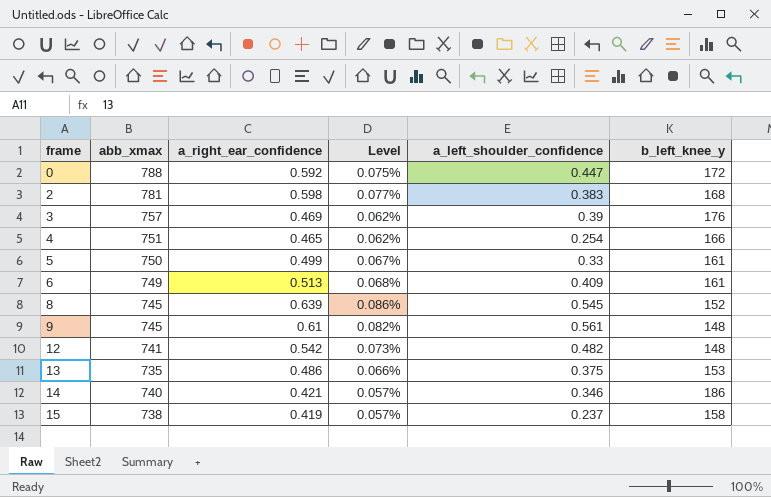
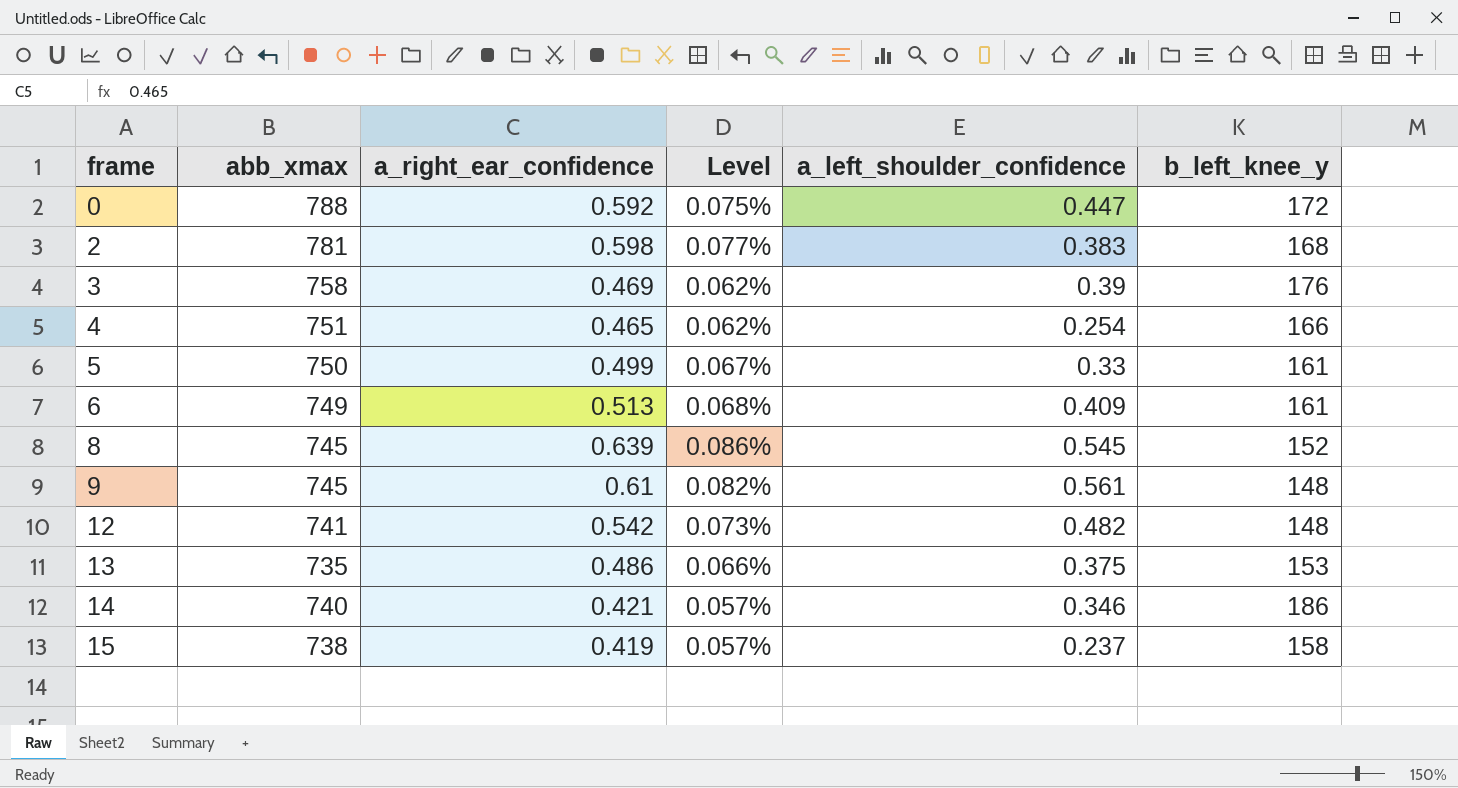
3 | abb_xmax: 757 -> 758

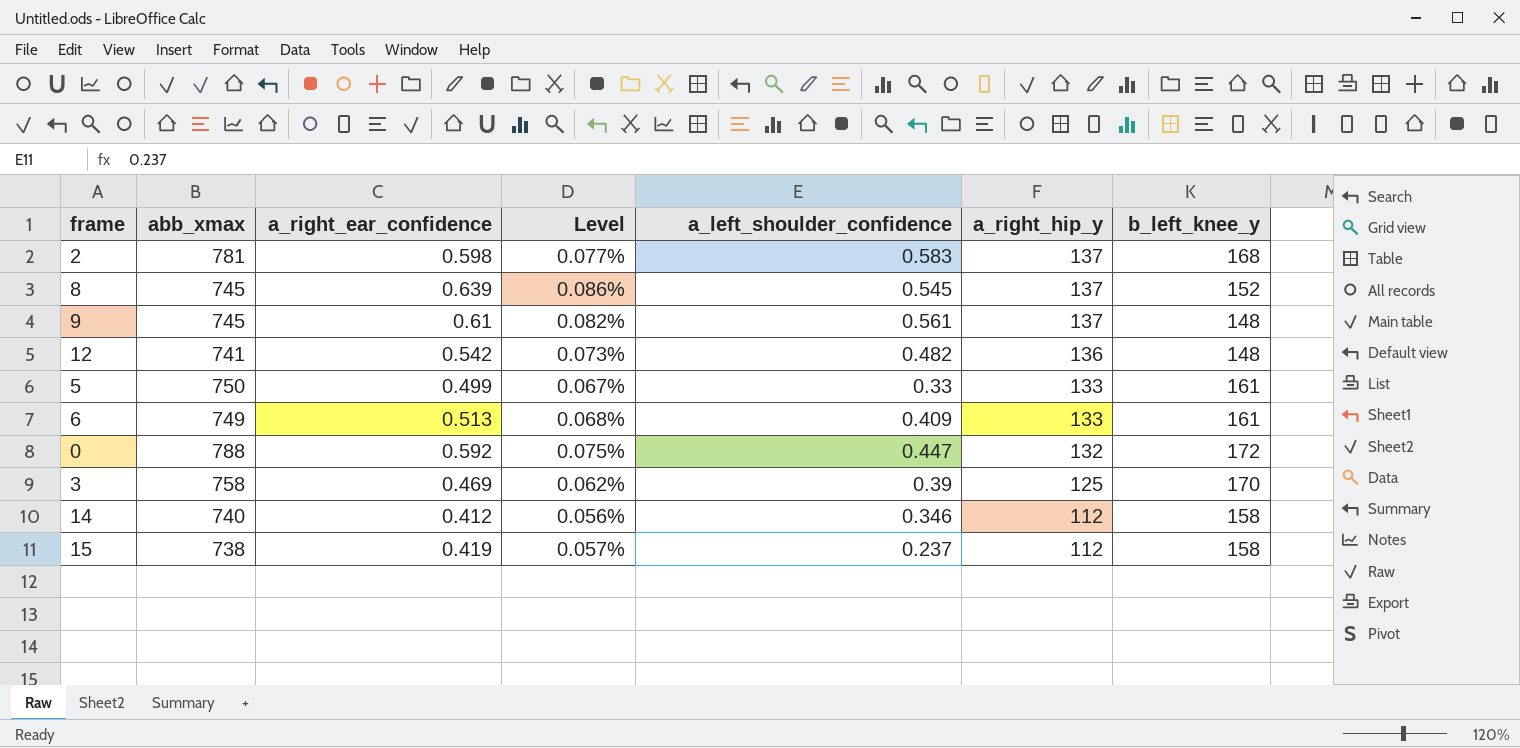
row order: frame ascending -> a_right_hip_y descending
column a_right_hip_y | position: none -> 6
row 4: 751 | 0.465 | 0.062% | 0.254 | 166 -> none
row 13: 735 | 0.486 | 0.066% | 0.375 | 153 -> none
2 | a_left_shoulder_confidence: 0.383 -> 0.583
3 | b_left_knee_y: 176 -> 170
14 | a_right_ear_confidence: 0.421 -> 0.412
14 | Level: 0.057% -> 0.056%
14 | b_left_knee_y: 186 -> 158

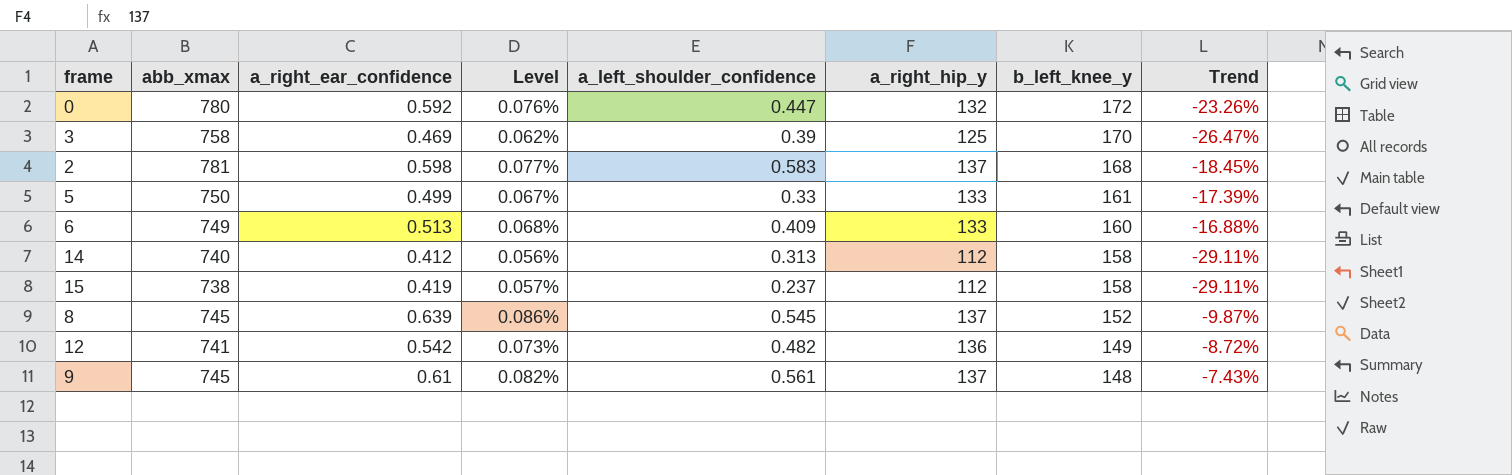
row order: a_right_hip_y descending -> b_left_knee_y descending
column Trend | formula: none -> ([a_right_hip_y] - [b_left_knee_y]) / [b_left_knee_y]
0 | abb_xmax: 788 -> 780
0 | Level: 0.075% -> 0.076%
6 | b_left_knee_y: 161 -> 160
14 | a_left_shoulder_confidence: 0.346 -> 0.313
12 | b_left_knee_y: 148 -> 149

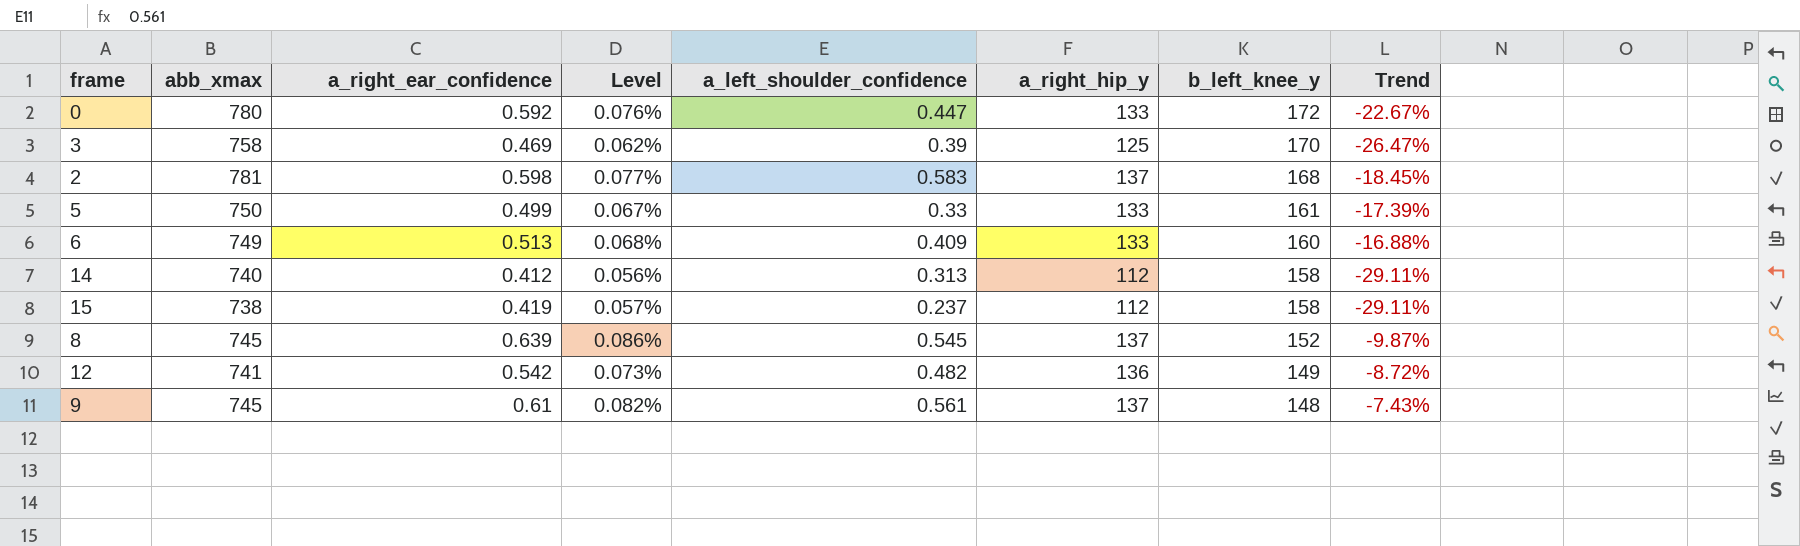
0 | a_right_hip_y: 132 -> 133
0 | Trend: -23.26% -> -22.67%

